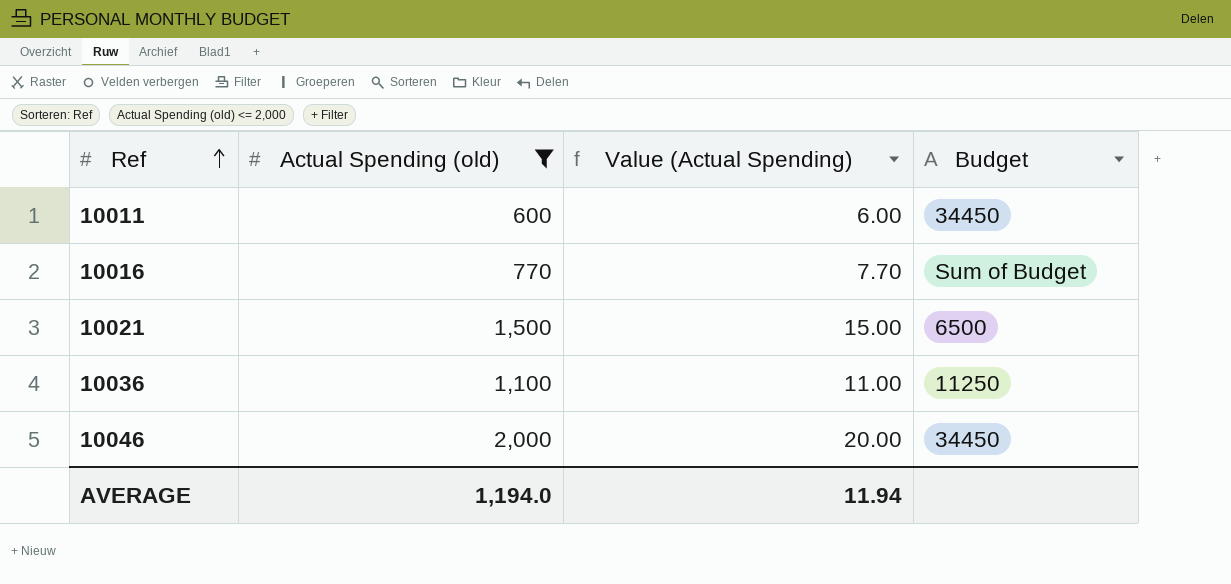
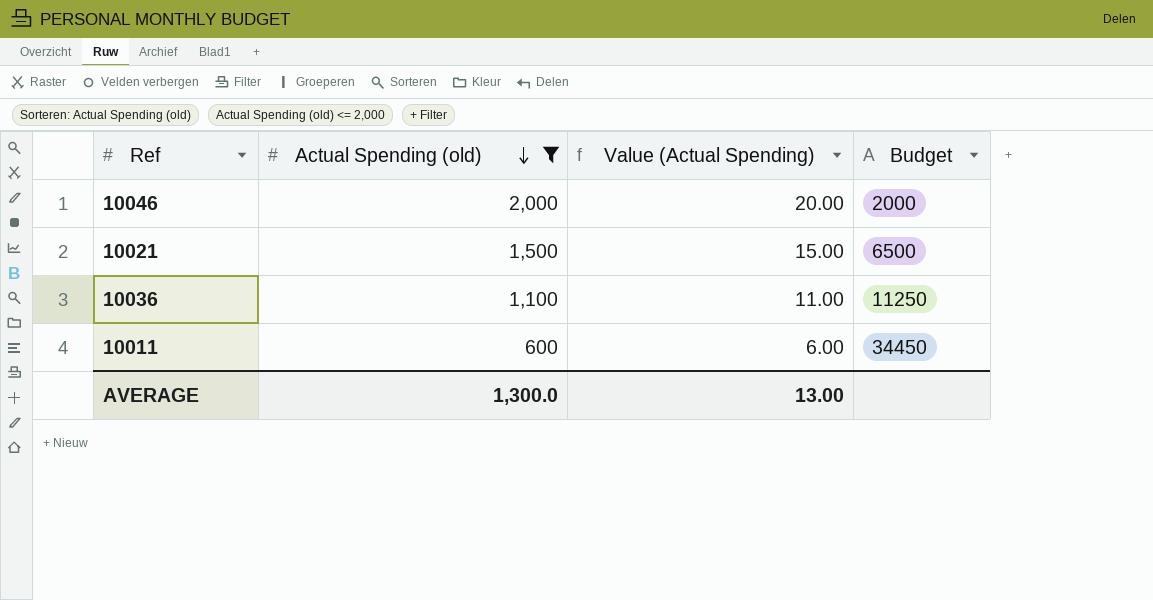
row order: Ref ascending -> Actual Spending (old) descending
row 10016: 770 | 7.70 | Sum of Budget -> none
10046 | Budget: 34450 -> 2000
AVERAGE | Actual Spending (old): 1,194.0 -> 1,300.0
AVERAGE | Value (Actual Spending): 11.94 -> 13.00

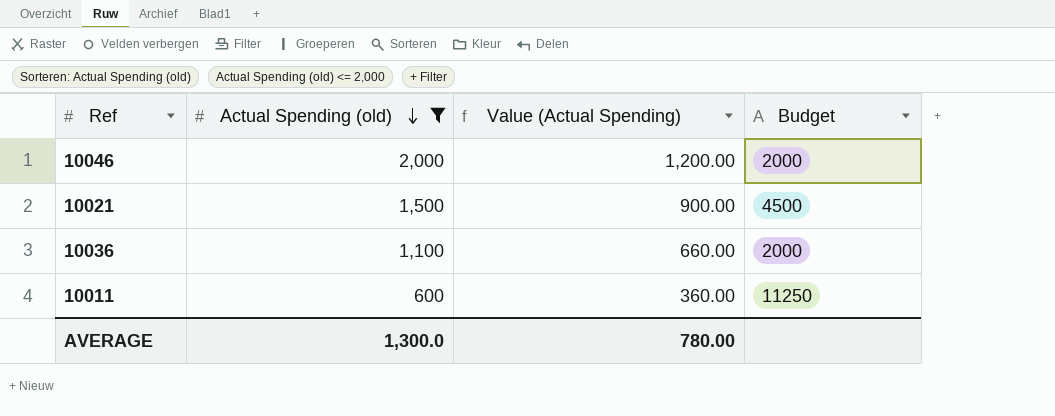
column Value (Actual Spending) | formula: [Actual Spending (old)] * 0.01 -> [Actual Spending (old)] * 0.6
10021 | Budget: 6500 -> 4500
10036 | Budget: 11250 -> 2000
10011 | Budget: 34450 -> 11250
AVERAGE | Value (Actual Spending): 13.00 -> 780.00

